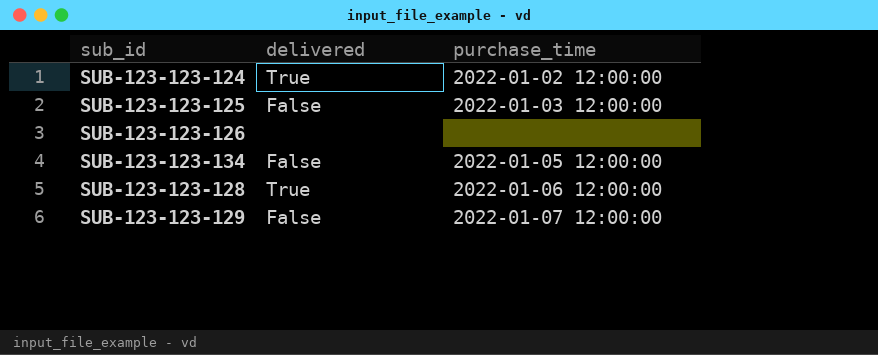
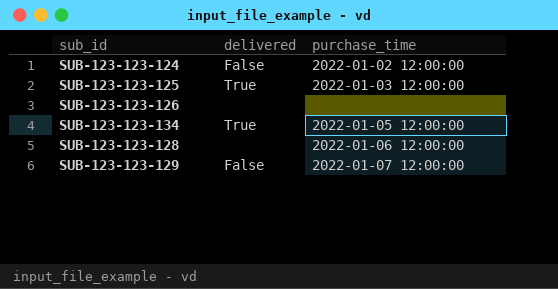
SUB-123-123-124 | delivered: True -> False
SUB-123-123-125 | delivered: False -> True
SUB-123-123-134 | delivered: False -> True
SUB-123-123-128 | delivered: True -> none

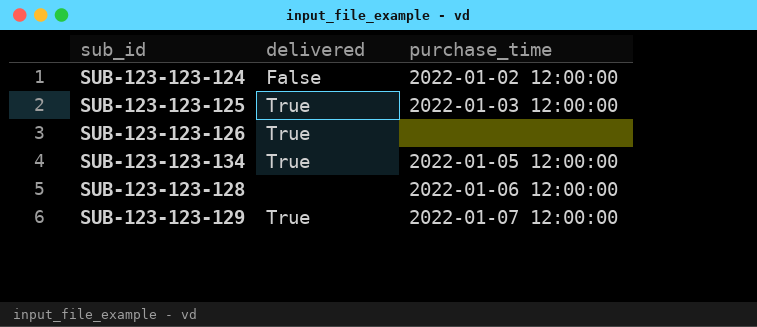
SUB-123-123-126 | delivered: none -> True
SUB-123-123-129 | delivered: False -> True

